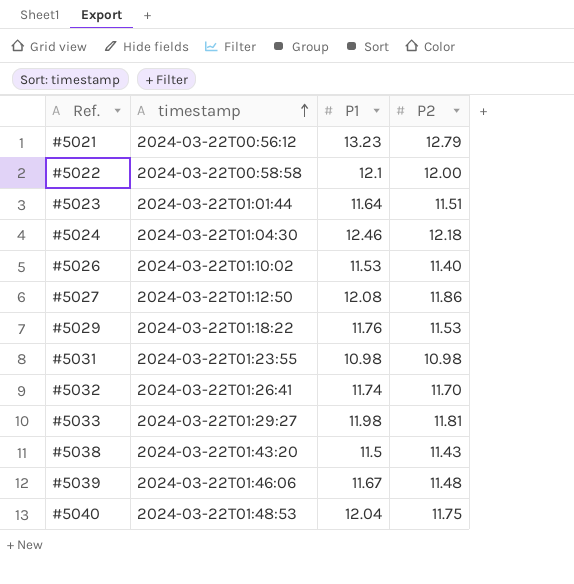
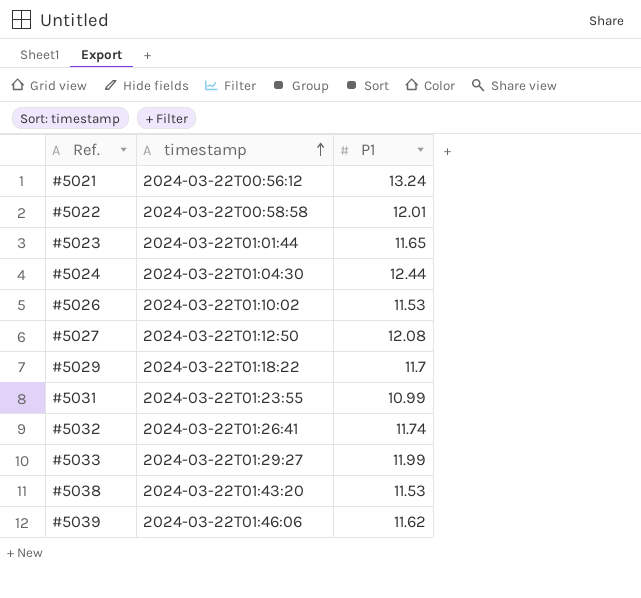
column P2 | position: 4 -> none
row #5040: 2024-03-22T01:48:53 | 12.04 | 11.75 -> none
#5021 | P1: 13.23 -> 13.24
#5022 | P1: 12.1 -> 12.01
#5023 | P1: 11.64 -> 11.65
#5024 | P1: 12.46 -> 12.44
#5029 | P1: 11.76 -> 11.7
#5031 | P1: 10.98 -> 10.99
#5033 | P1: 11.98 -> 11.99
#5038 | P1: 11.5 -> 11.53
#5039 | P1: 11.67 -> 11.62

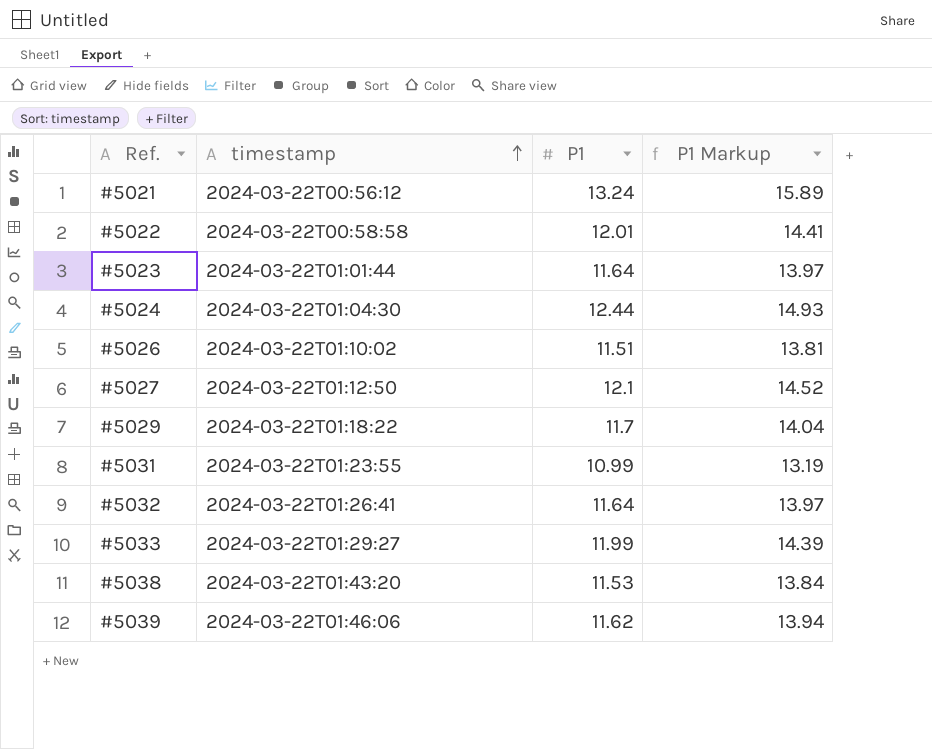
column P1 Markup | formula: none -> [P1] * 1.2
#5023 | P1: 11.65 -> 11.64
#5026 | P1: 11.53 -> 11.51
#5027 | P1: 12.08 -> 12.1
#5032 | P1: 11.74 -> 11.64

